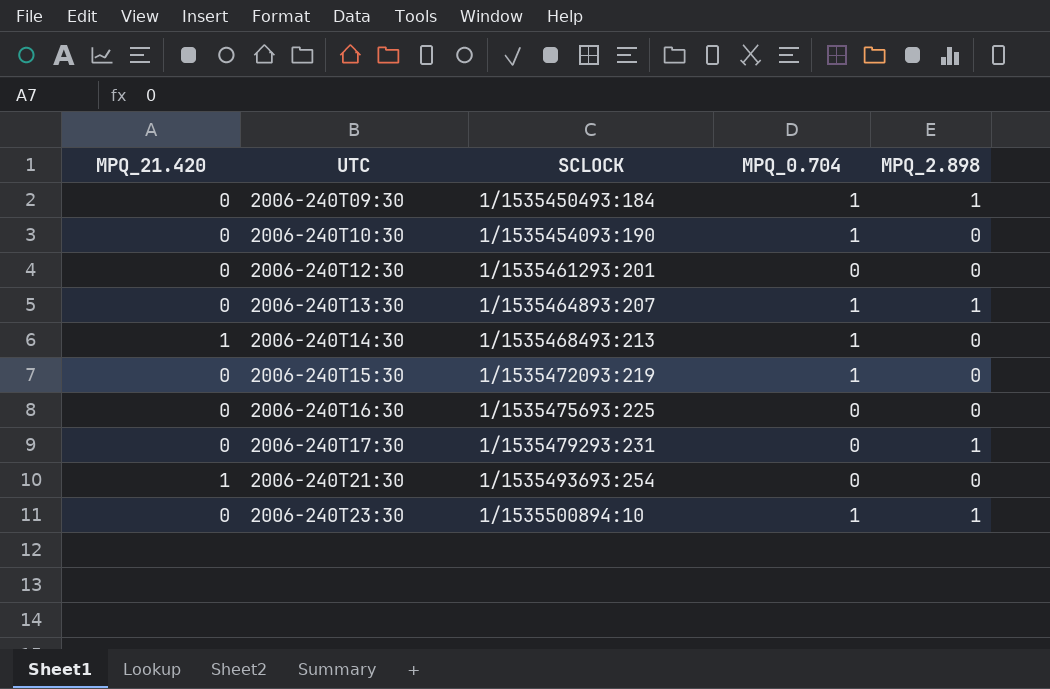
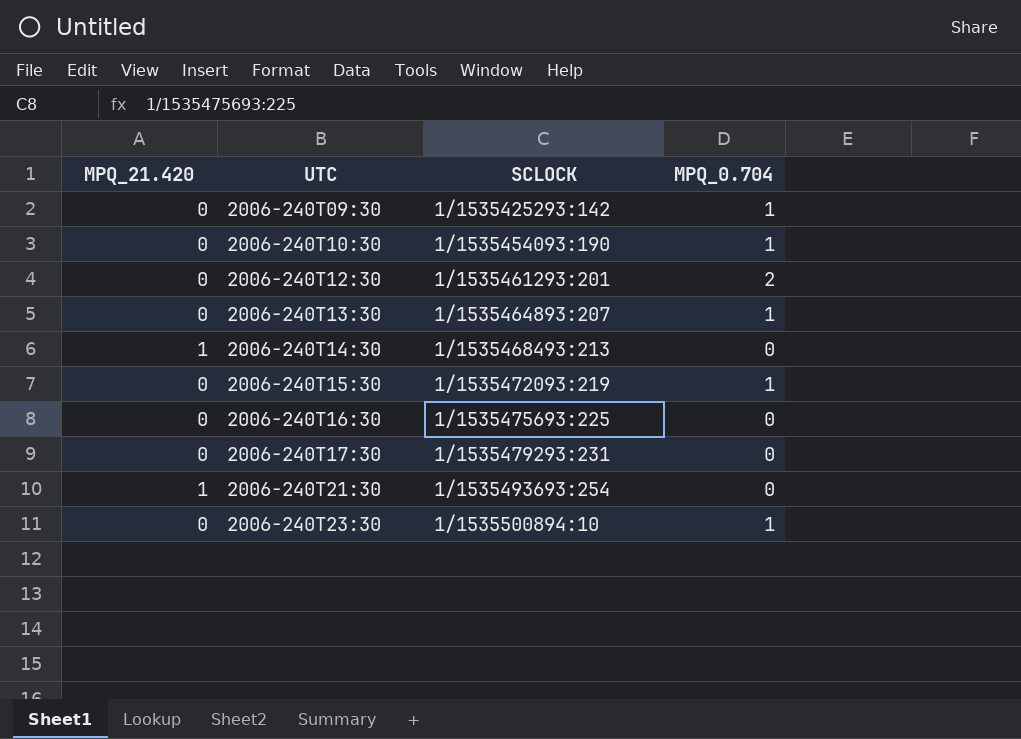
column MPQ_2.898 | position: 5 -> none
2006-240T09:30 | SCLOCK: 1/1535450493:184 -> 1/1535425293:142
2006-240T12:30 | MPQ_0.704: 0 -> 2
2006-240T14:30 | MPQ_0.704: 1 -> 0

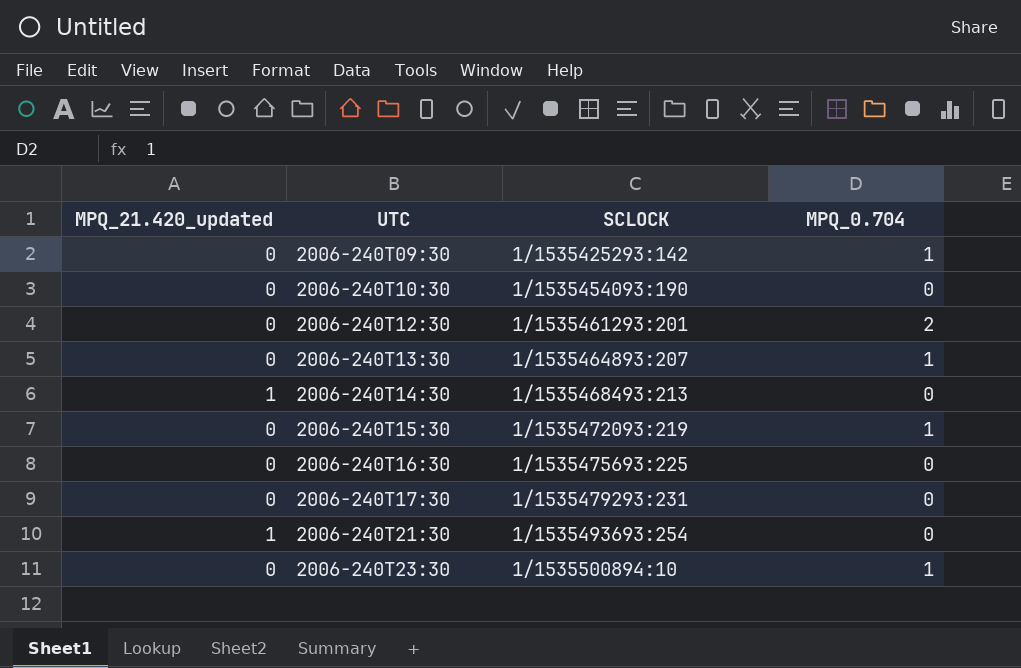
column name: MPQ_21.420 -> MPQ_21.420_updated
2006-240T10:30 | MPQ_0.704: 1 -> 0

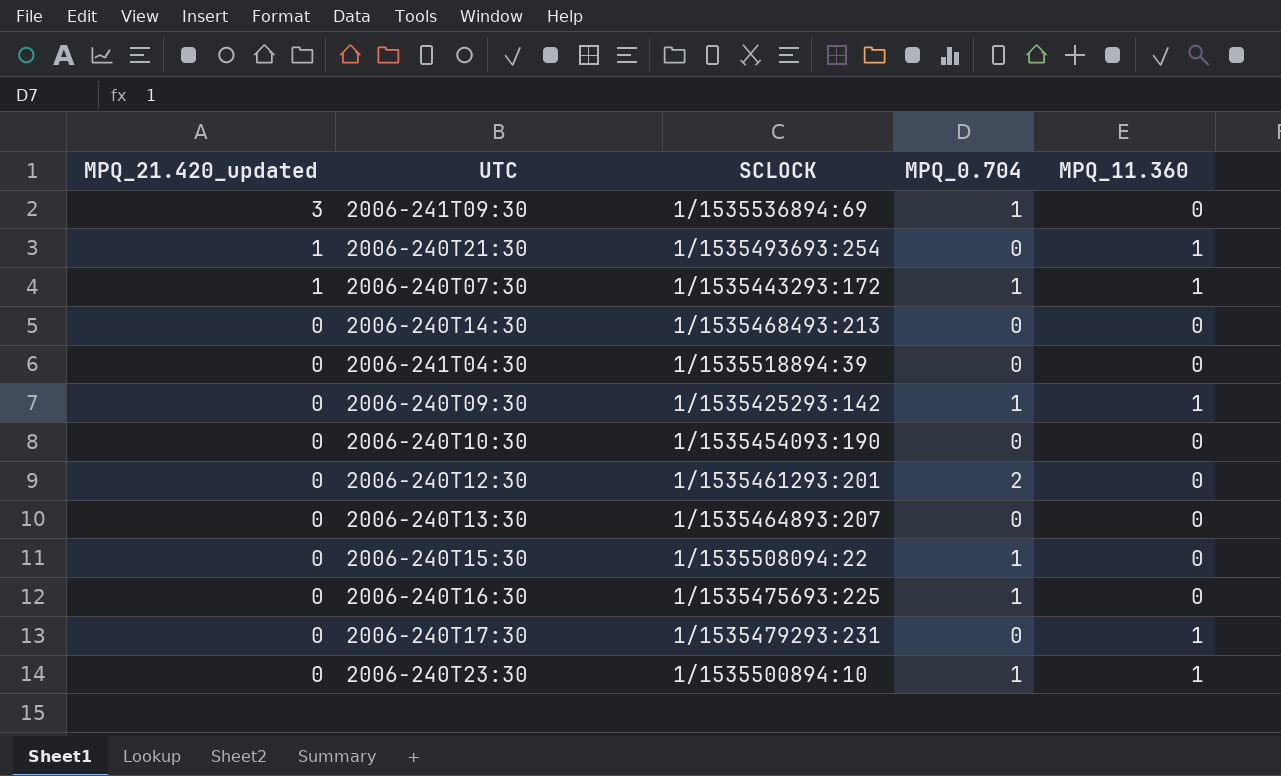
row order: UTC ascending -> MPQ_21.420_updated descending
column MPQ_11.360 | position: none -> 5
row 2006-241T09:30: none -> 3 | 1/1535536894:69 | 1 | 0
row 2006-240T07:30: none -> 1 | 1/1535443293:172 | 1 | 1
2006-240T14:30 | MPQ_21.420_updated: 1 -> 0
row 2006-241T04:30: none -> 0 | 1/1535518894:39 | 0 | 0
2006-240T13:30 | MPQ_0.704: 1 -> 0
2006-240T15:30 | SCLOCK: 1/1535472093:219 -> 1/1535508094:22
2006-240T16:30 | MPQ_0.704: 0 -> 1

